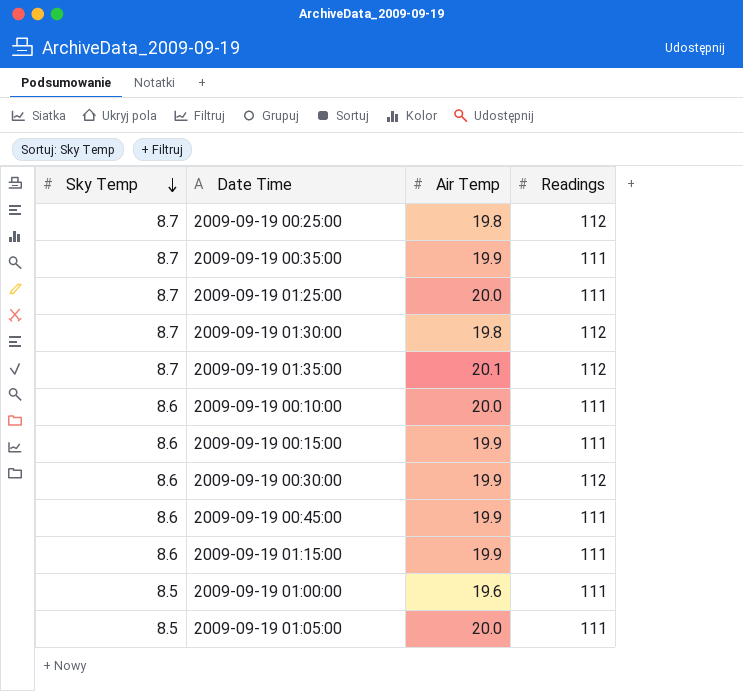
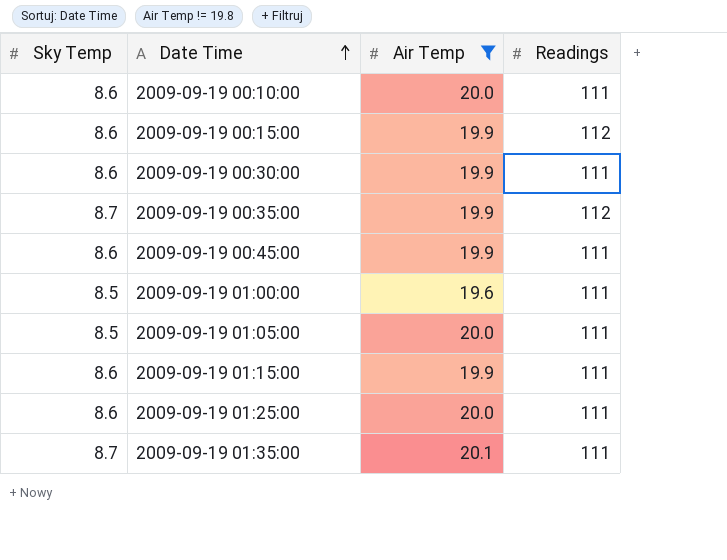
filter: none -> Air Temp != 19.8
row order: Sky Temp descending -> Date Time ascending
2009-09-19 00:15:00 | Readings: 111 -> 112
2009-09-19 00:30:00 | Readings: 112 -> 111
2009-09-19 00:35:00 | Readings: 111 -> 112
2009-09-19 01:25:00 | Sky Temp: 8.7 -> 8.6
2009-09-19 01:35:00 | Readings: 112 -> 111

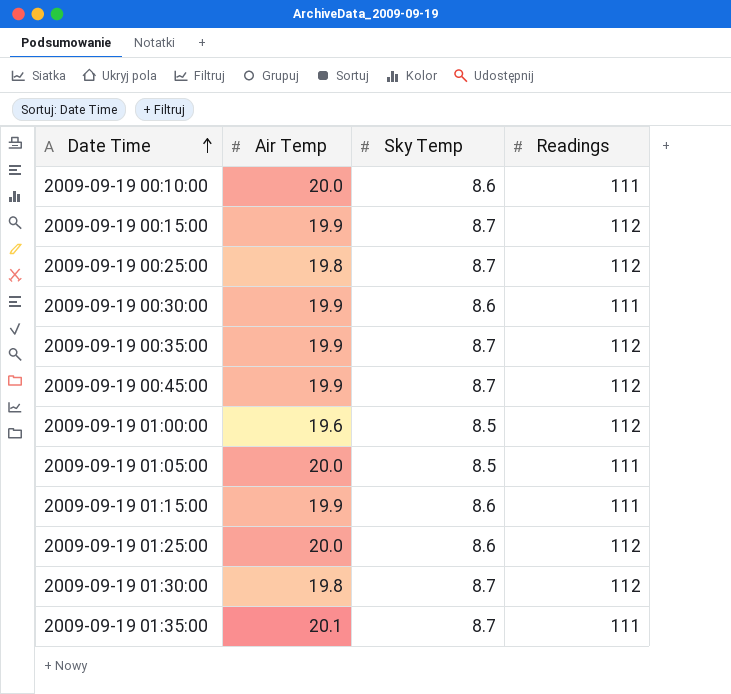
filter: Air Temp != 19.8 -> none
column Sky Temp | position: 1 -> 3
2009-09-19 00:15:00 | Sky Temp: 8.6 -> 8.7
2009-09-19 00:45:00 | Sky Temp: 8.6 -> 8.7
2009-09-19 00:45:00 | Readings: 111 -> 112
2009-09-19 01:00:00 | Readings: 111 -> 112
2009-09-19 01:25:00 | Readings: 111 -> 112

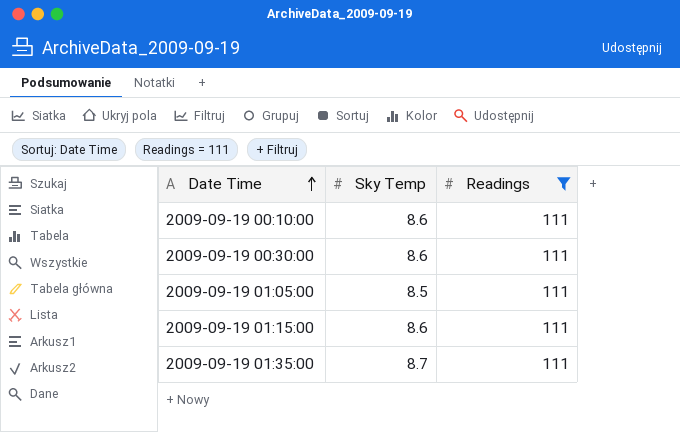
filter: none -> Readings = 111
column Air Temp | position: 2 -> none

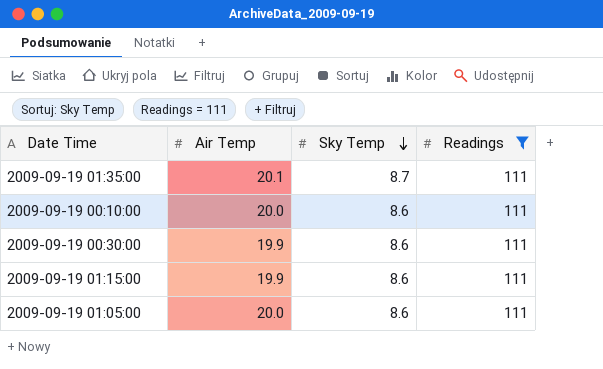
row order: Date Time ascending -> Sky Temp descending
column Air Temp | position: none -> 2
2009-09-19 01:05:00 | Sky Temp: 8.5 -> 8.6

